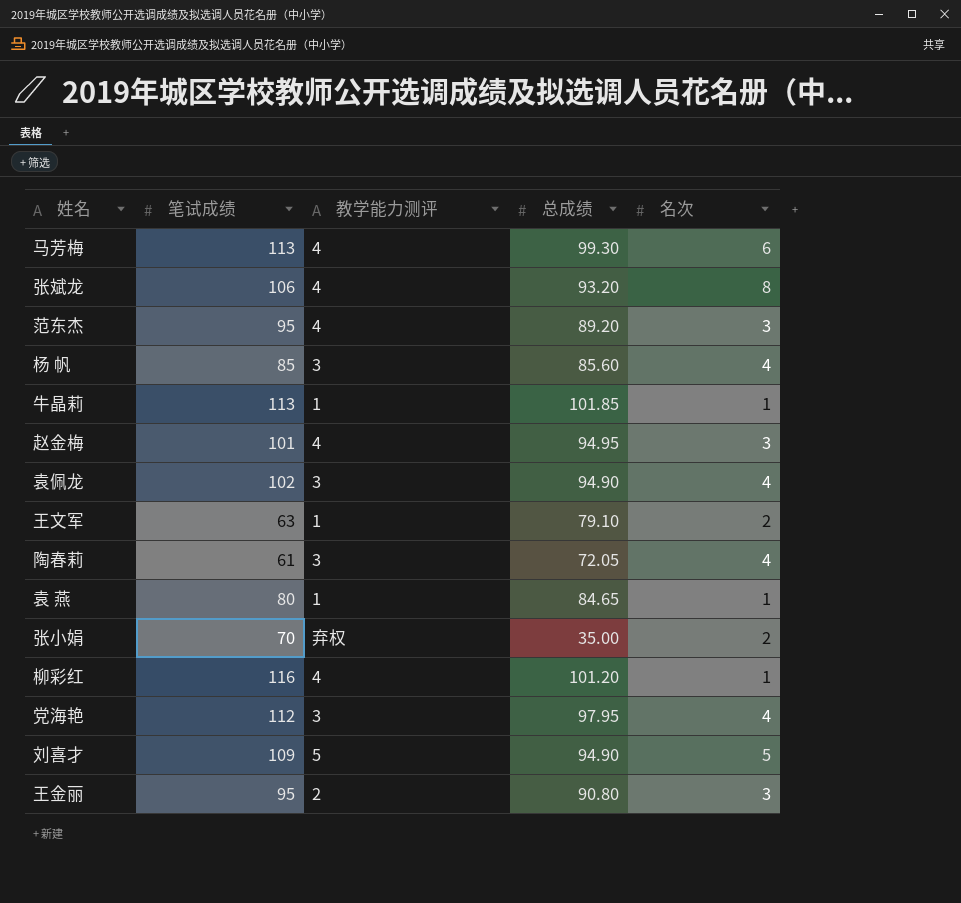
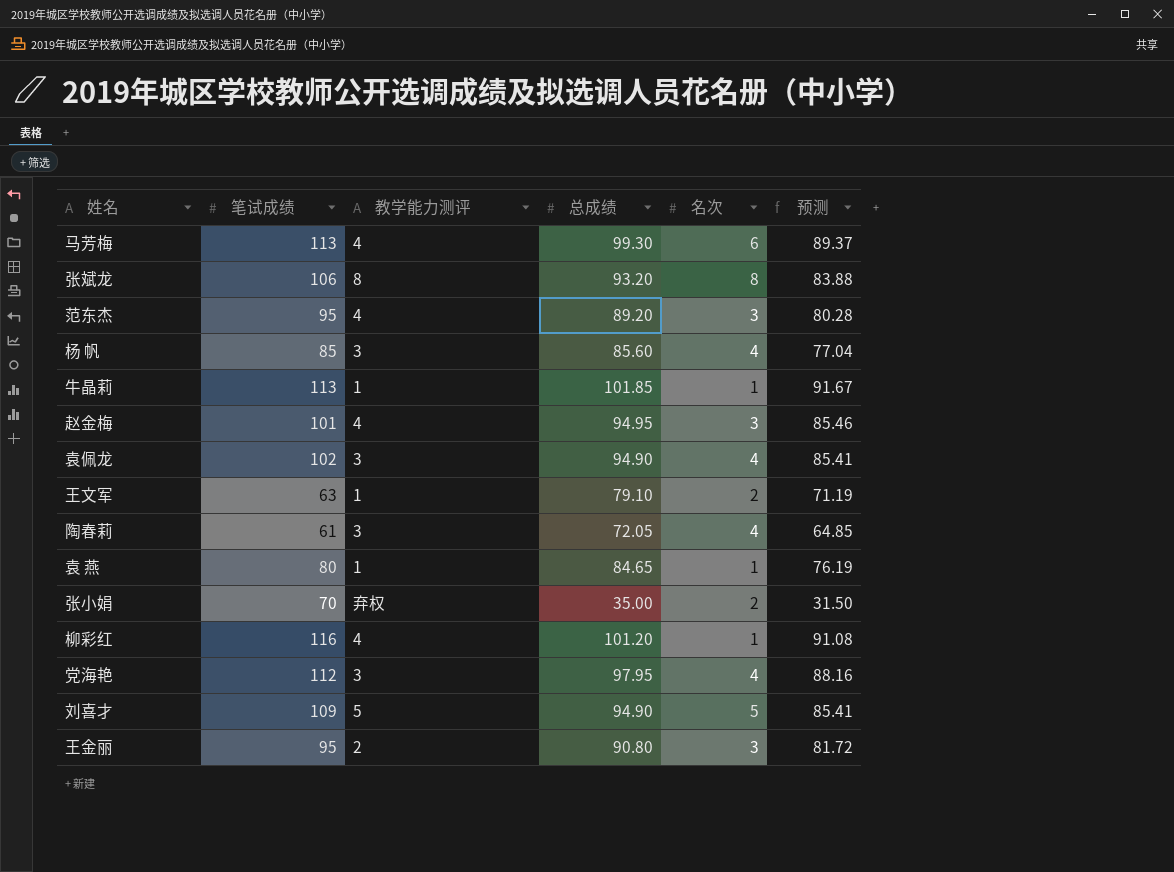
column 预测 | formula: none -> [总成绩] * 0.9
张斌龙 | 教学能力测评: 4 -> 8

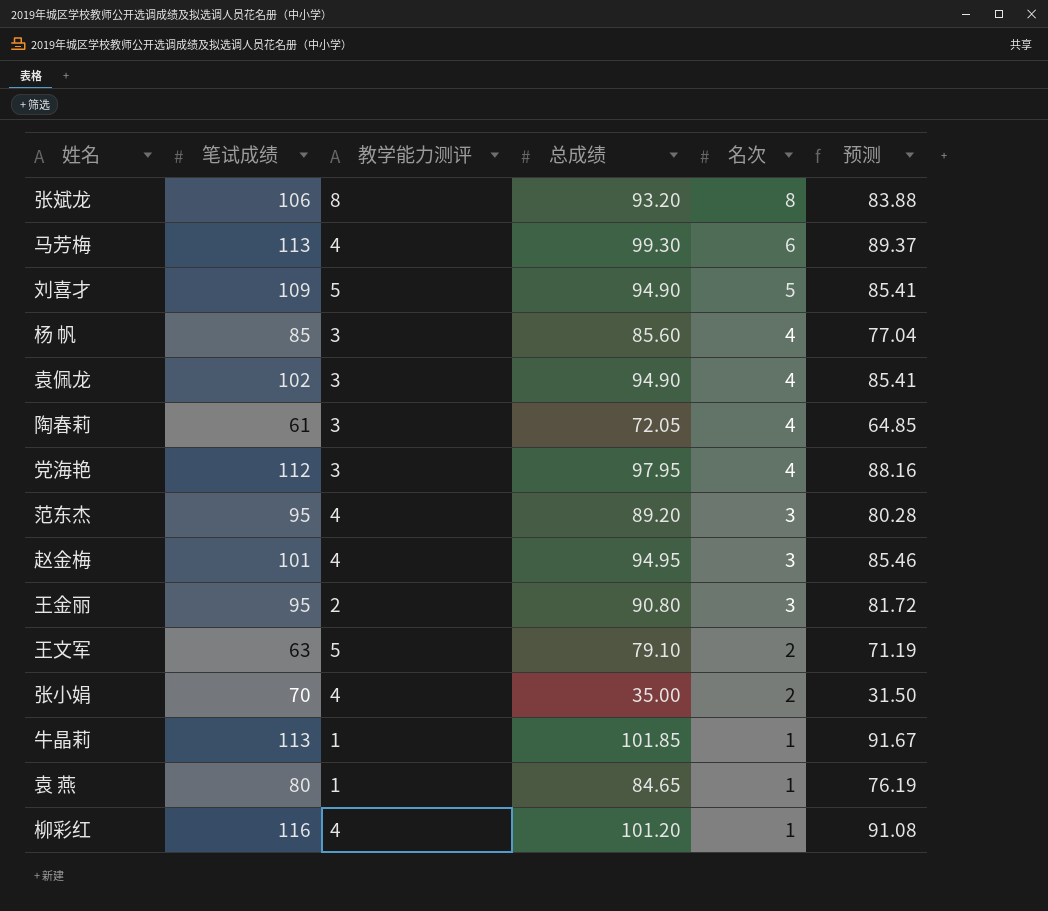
row order: none -> 名次 descending
王文军 | 教学能力测评: 1 -> 5
张小娟 | 教学能力测评: 弃权 -> 4

